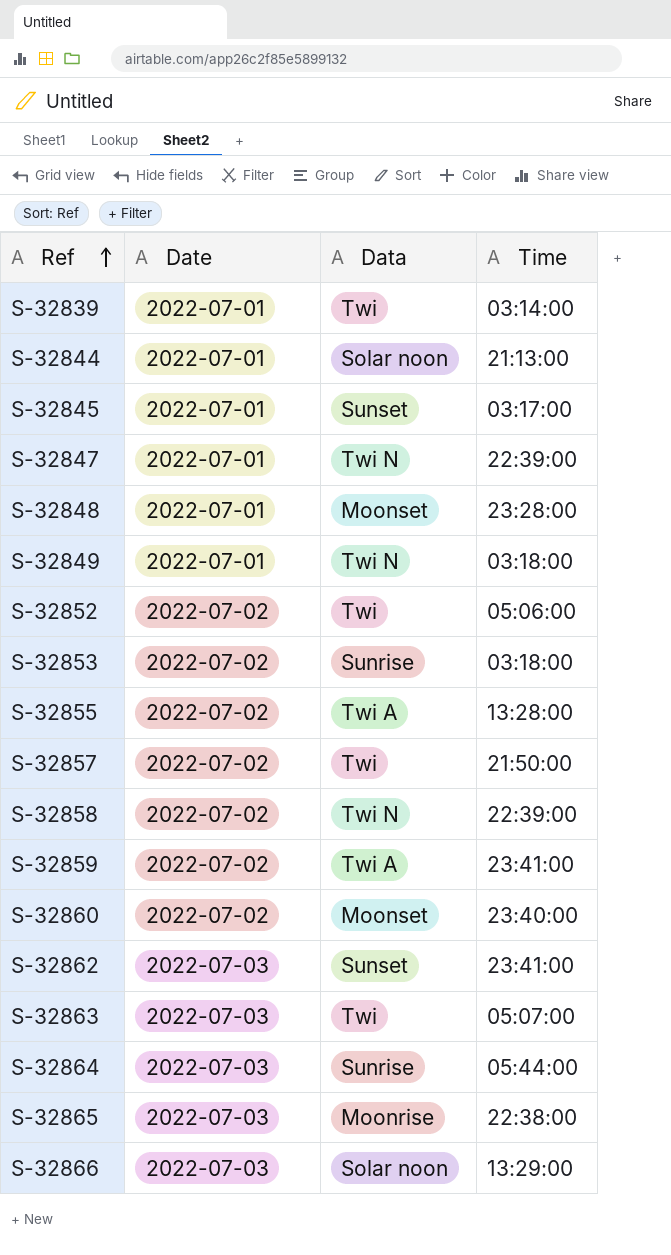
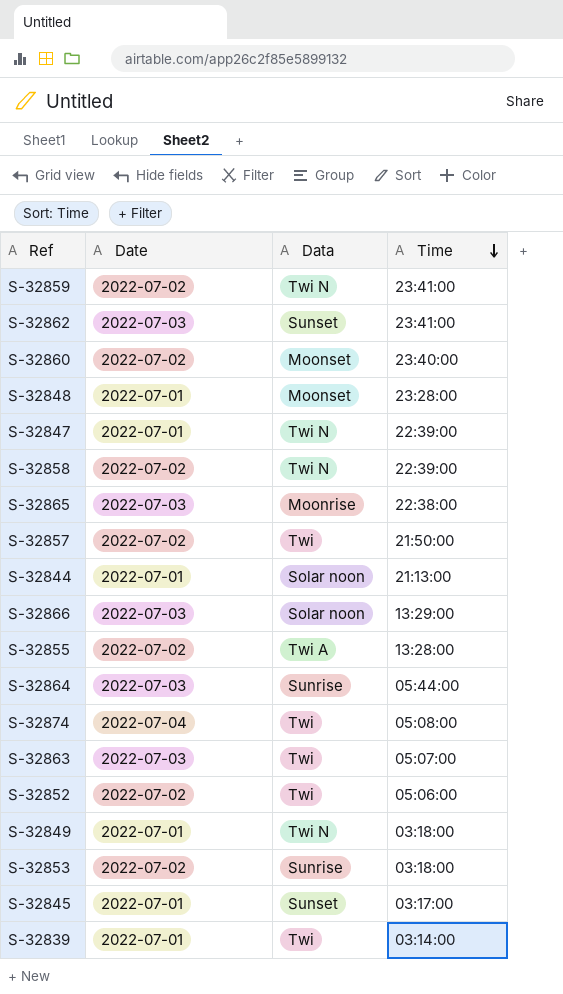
row order: Ref ascending -> Time descending
S-32859 | Data: Twi A -> Twi N
row S-32874: none -> 2022-07-04 | Twi | 05:08:00

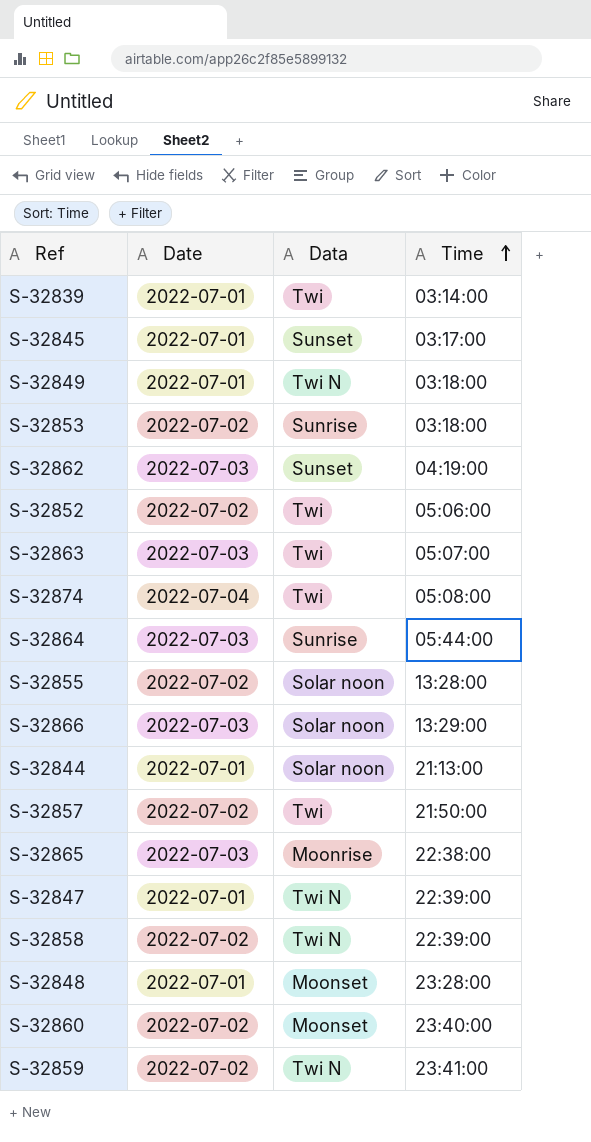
row order: Time descending -> Time ascending
S-32862 | Time: 23:41:00 -> 04:19:00
S-32855 | Data: Twi A -> Solar noon

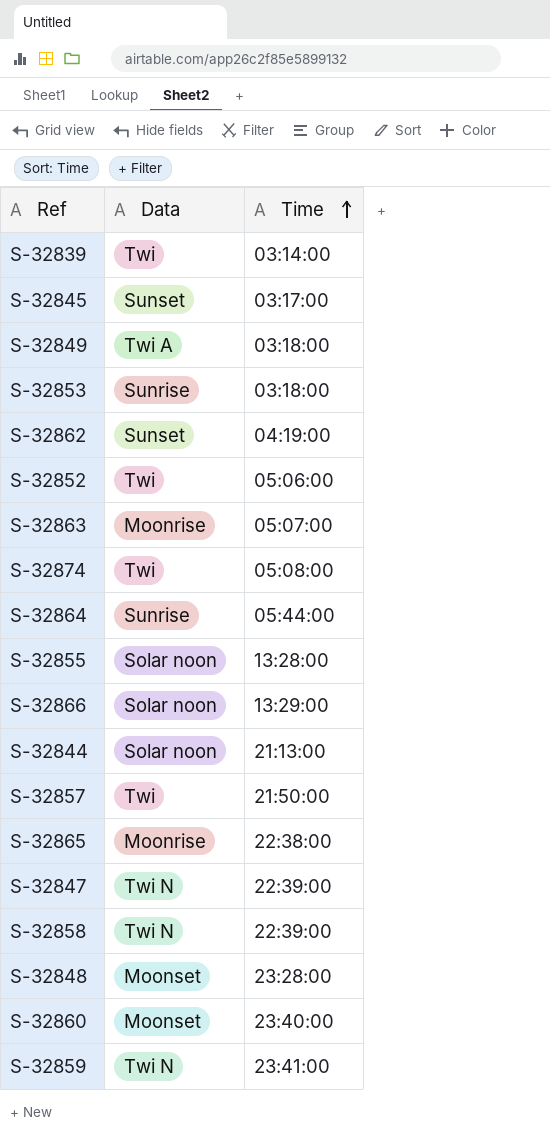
column Date | position: 2 -> none
S-32849 | Data: Twi N -> Twi A
S-32863 | Data: Twi -> Moonrise

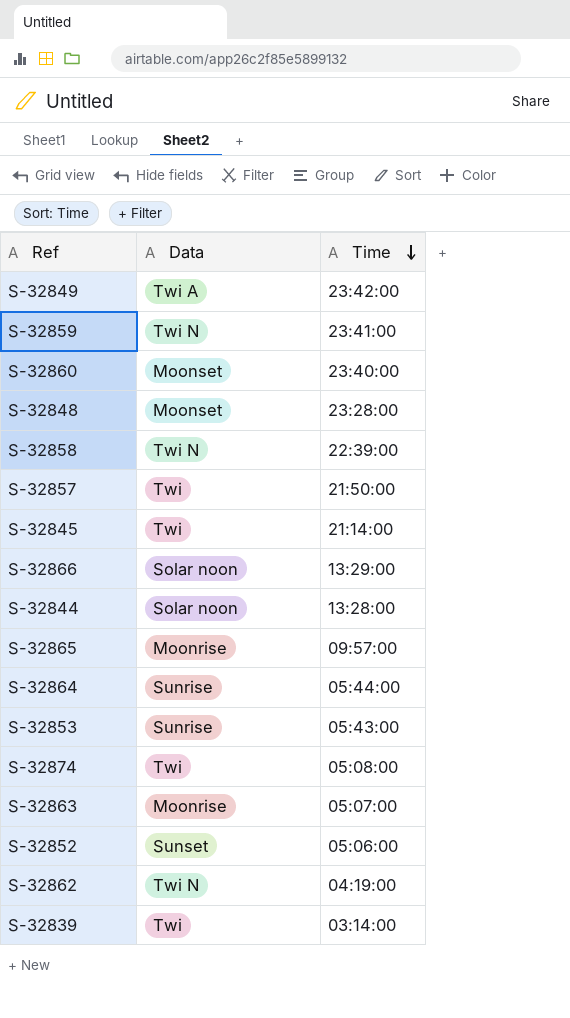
row order: Time ascending -> Time descending
row S-32855: Solar noon | 13:28:00 -> none
row S-32847: Twi N | 22:39:00 -> none
S-32849 | Time: 03:18:00 -> 23:42:00
S-32845 | Data: Sunset -> Twi
S-32845 | Time: 03:17:00 -> 21:14:00
S-32844 | Time: 21:13:00 -> 13:28:00
S-32865 | Time: 22:38:00 -> 09:57:00
S-32853 | Time: 03:18:00 -> 05:43:00
S-32852 | Data: Twi -> Sunset
S-32862 | Data: Sunset -> Twi N

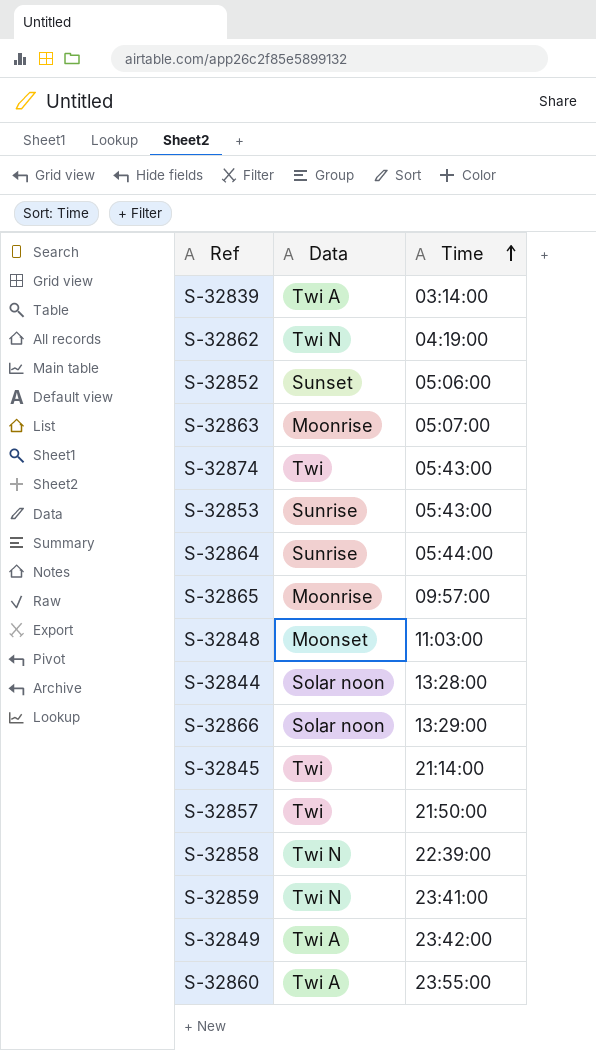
row order: Time descending -> Time ascending
S-32839 | Data: Twi -> Twi A
S-32874 | Time: 05:08:00 -> 05:43:00
S-32848 | Time: 23:28:00 -> 11:03:00
S-32860 | Data: Moonset -> Twi A
S-32860 | Time: 23:40:00 -> 23:55:00

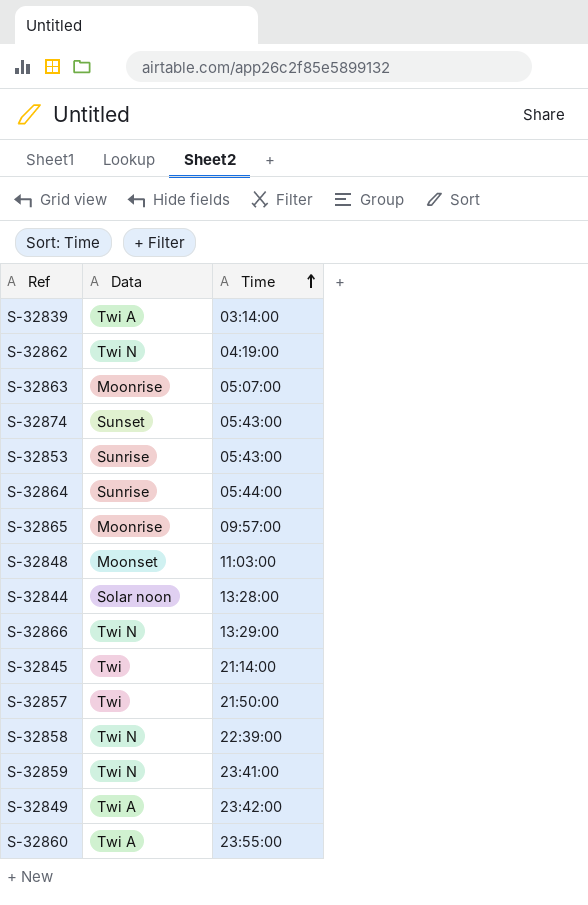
row S-32852: Sunset | 05:06:00 -> none
S-32874 | Data: Twi -> Sunset
S-32866 | Data: Solar noon -> Twi N

